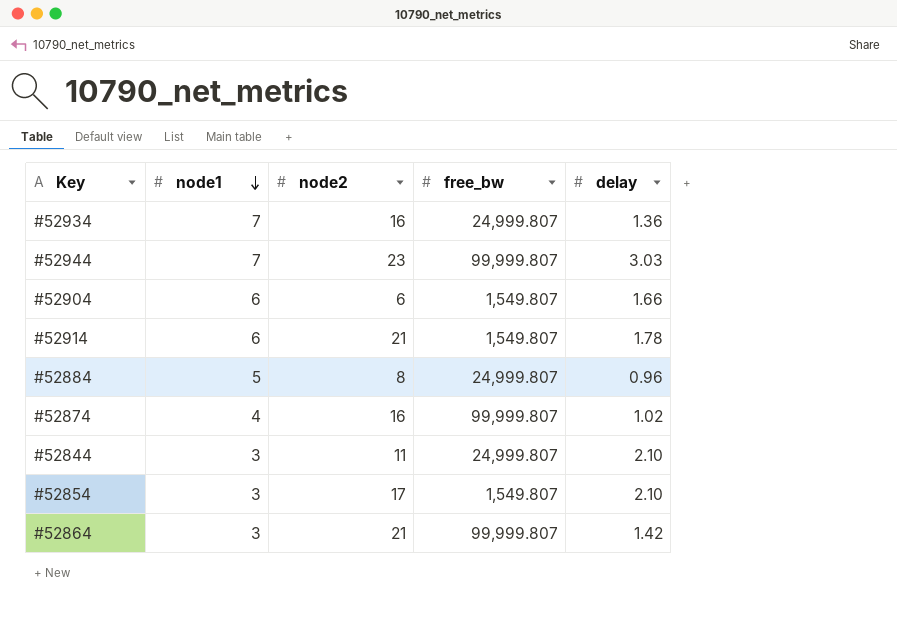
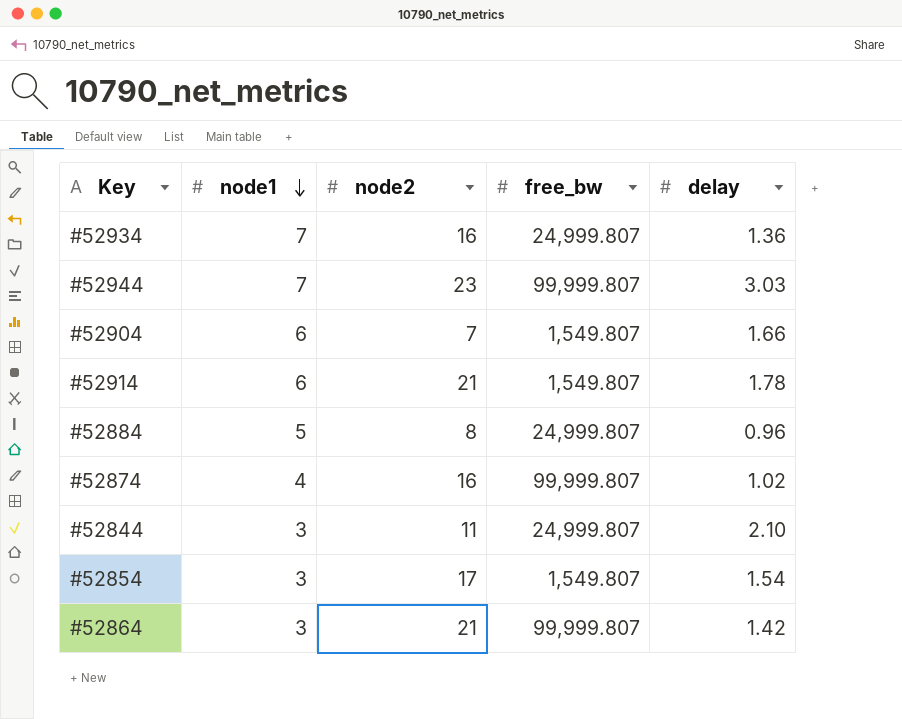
#52904 | node2: 6 -> 7
#52854 | delay: 2.10 -> 1.54

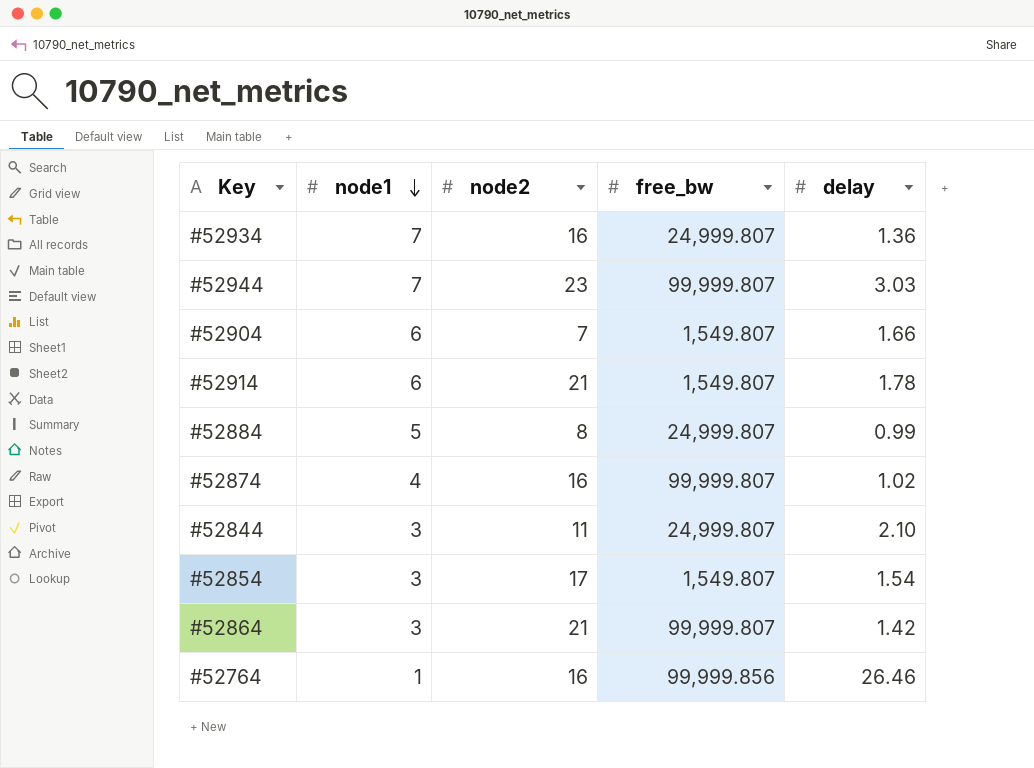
#52884 | delay: 0.96 -> 0.99
row #52764: none -> 1 | 16 | 99,999.856 | 26.46

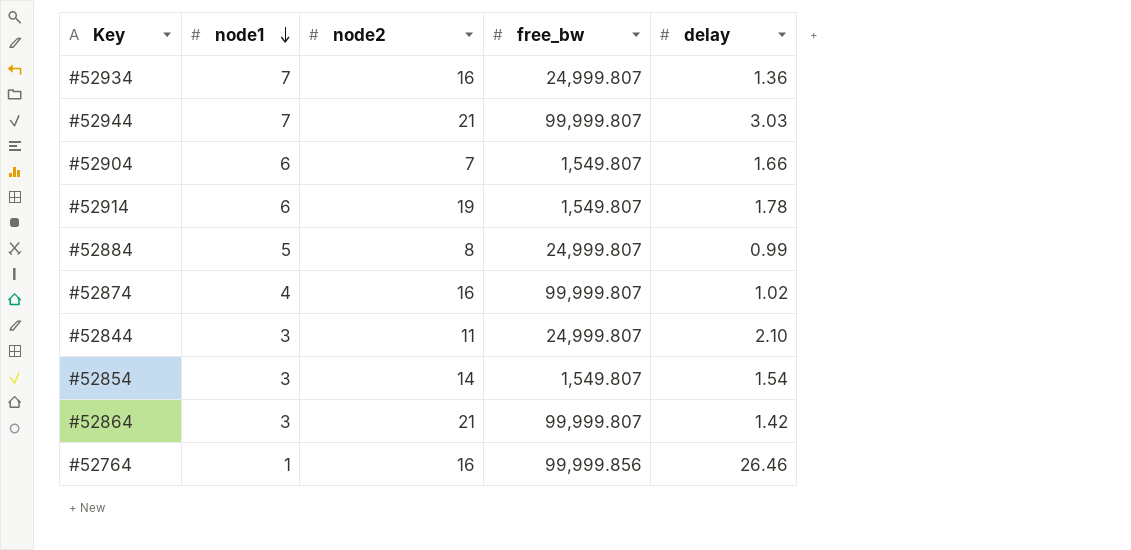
#52944 | node2: 23 -> 21
#52914 | node2: 21 -> 19
#52854 | node2: 17 -> 14

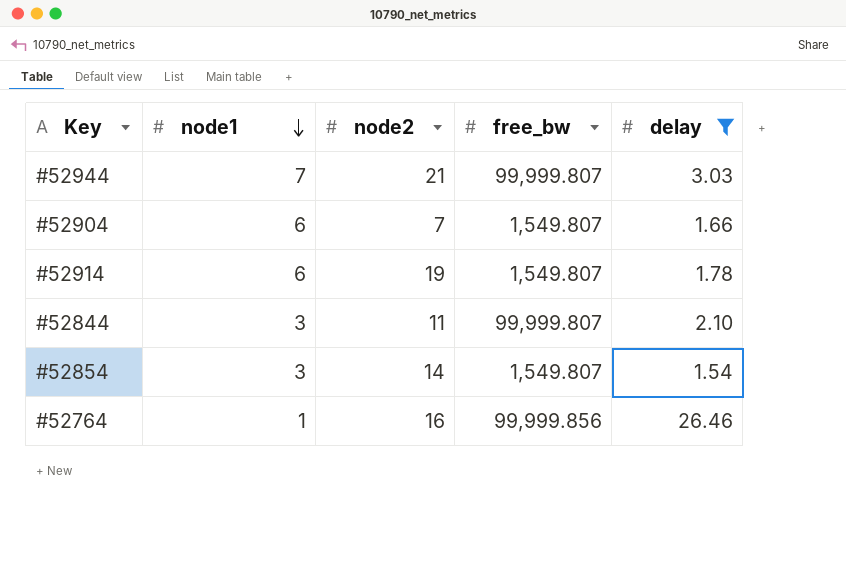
filter: none -> delay >= 1.54
#52844 | free_bw: 24,999.807 -> 99,999.807

